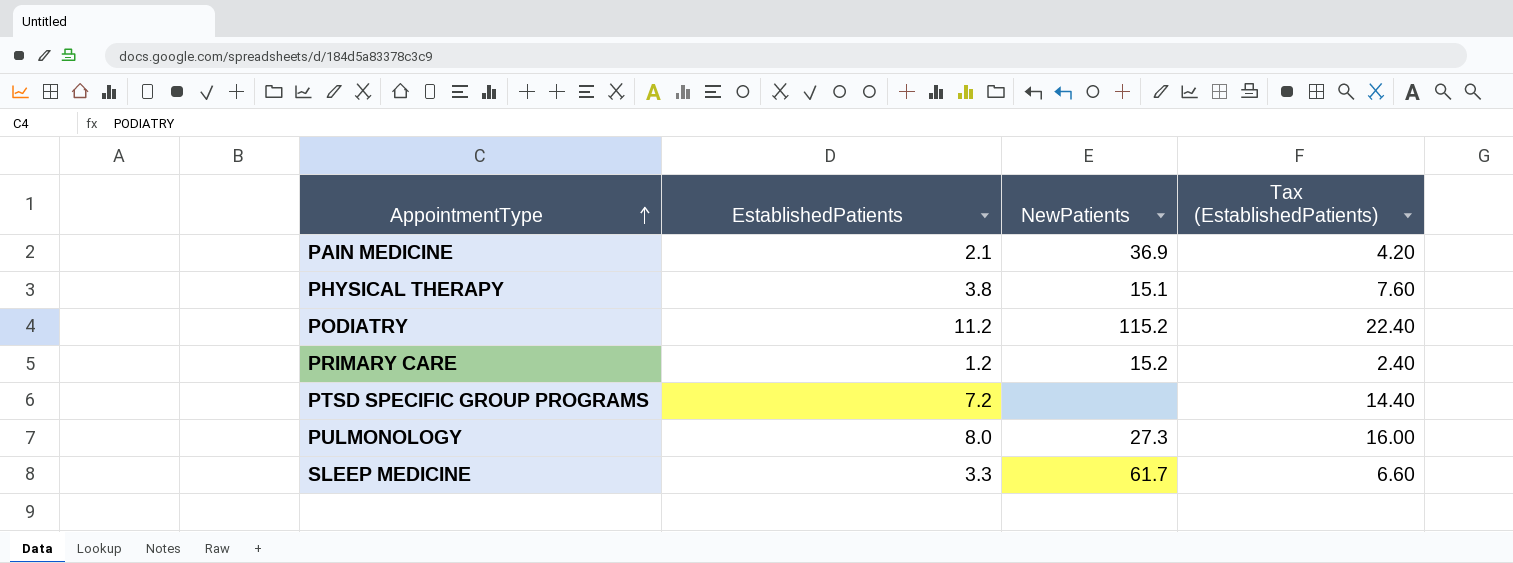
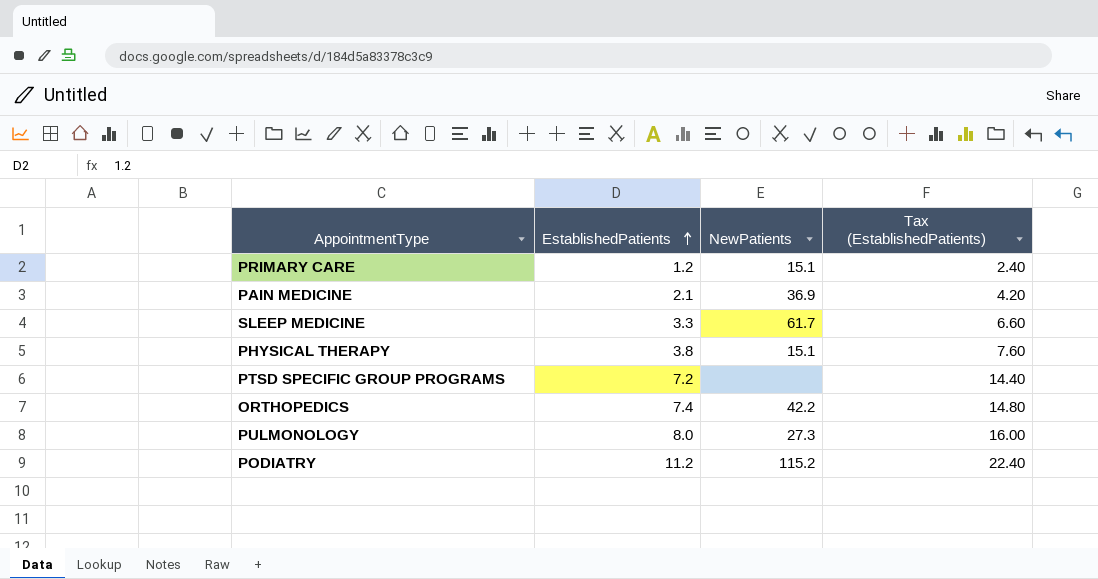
row order: AppointmentType ascending -> EstablishedPatients ascending
PRIMARY CARE | NewPatients: 15.2 -> 15.1
row ORTHOPEDICS: none -> 7.4 | 42.2 | 14.80

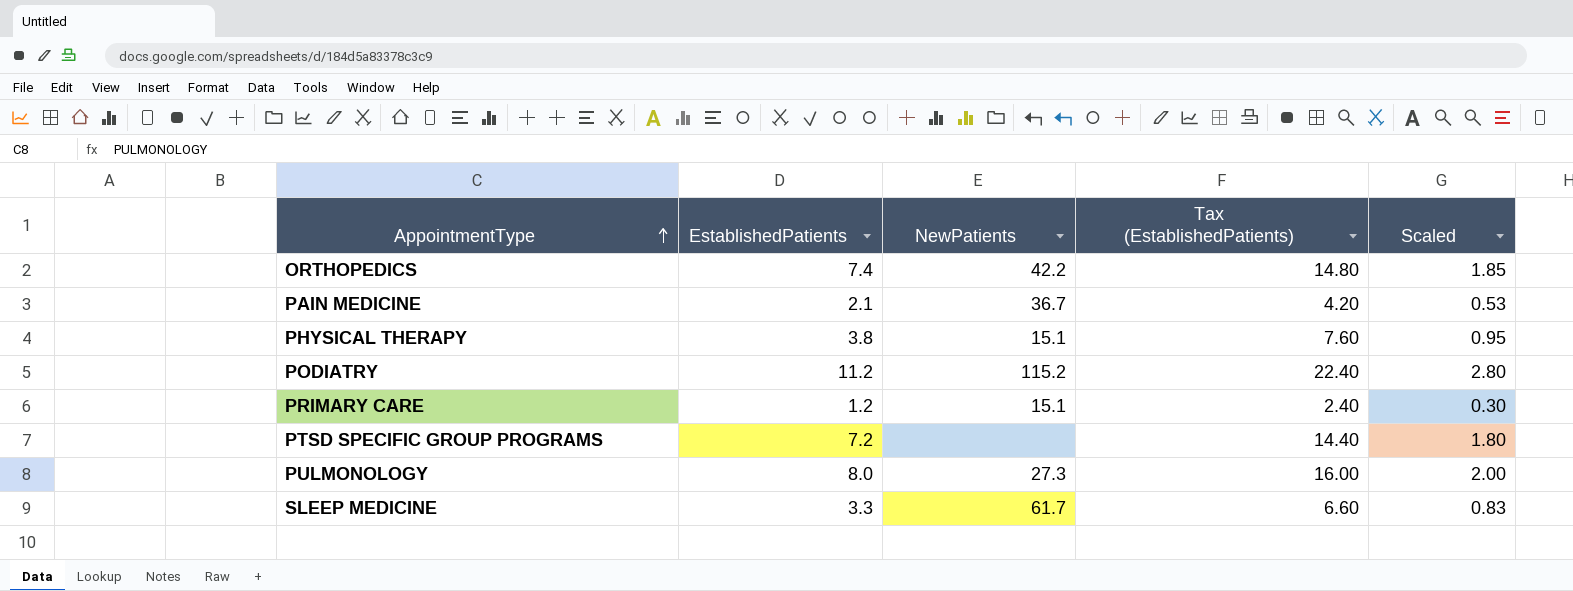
row order: EstablishedPatients ascending -> AppointmentType ascending
column Scaled | formula: none -> [EstablishedPatients] * 0.25
PAIN MEDICINE | NewPatients: 36.9 -> 36.7

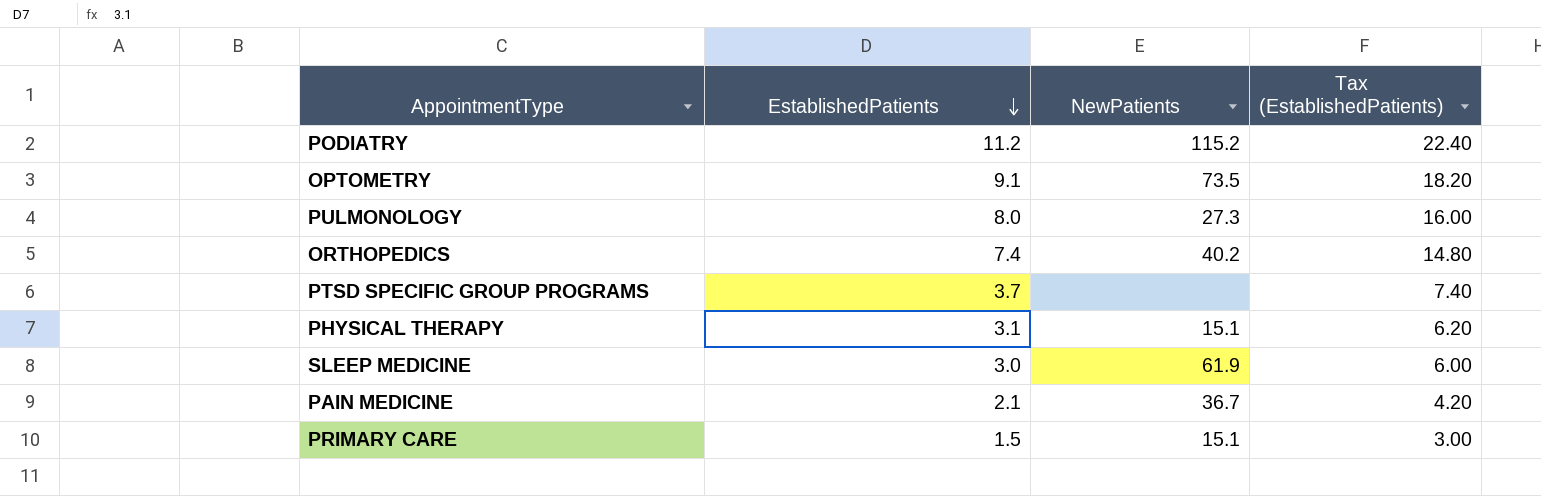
row order: AppointmentType ascending -> EstablishedPatients descending
column Scaled | formula: [EstablishedPatients] * 0.25 -> none
row OPTOMETRY: none -> 9.1 | 73.5 | 18.20
ORTHOPEDICS | NewPatients: 42.2 -> 40.2
PTSD SPECIFIC GROUP PROGRAMS | EstablishedPatients: 7.2 -> 3.7
PTSD SPECIFIC GROUP PROGRAMS | Tax (EstablishedPatients): 14.40 -> 7.40
PHYSICAL THERAPY | EstablishedPatients: 3.8 -> 3.1
PHYSICAL THERAPY | Tax (EstablishedPatients): 7.60 -> 6.20
SLEEP MEDICINE | EstablishedPatients: 3.3 -> 3.0
SLEEP MEDICINE | NewPatients: 61.7 -> 61.9
SLEEP MEDICINE | Tax (EstablishedPatients): 6.60 -> 6.00
PRIMARY CARE | EstablishedPatients: 1.2 -> 1.5
PRIMARY CARE | Tax (EstablishedPatients): 2.40 -> 3.00

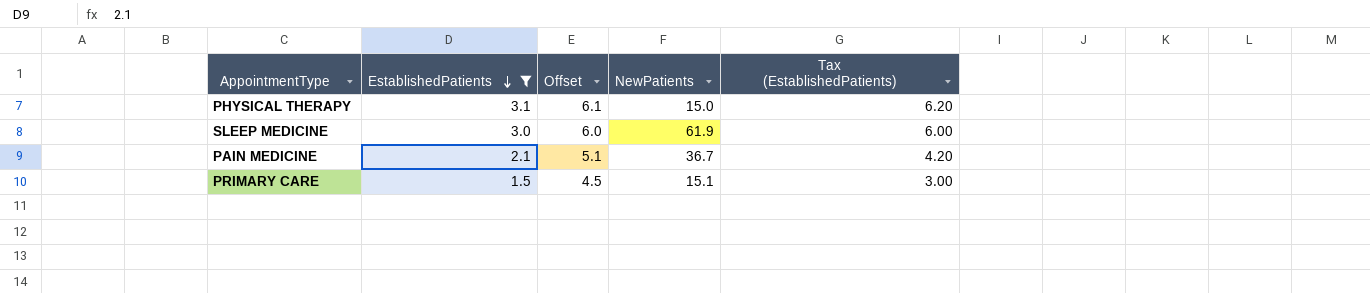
filter: none -> EstablishedPatients <= 3.1
column Offset | formula: none -> [EstablishedPatients] + 3
PHYSICAL THERAPY | NewPatients: 15.1 -> 15.0

